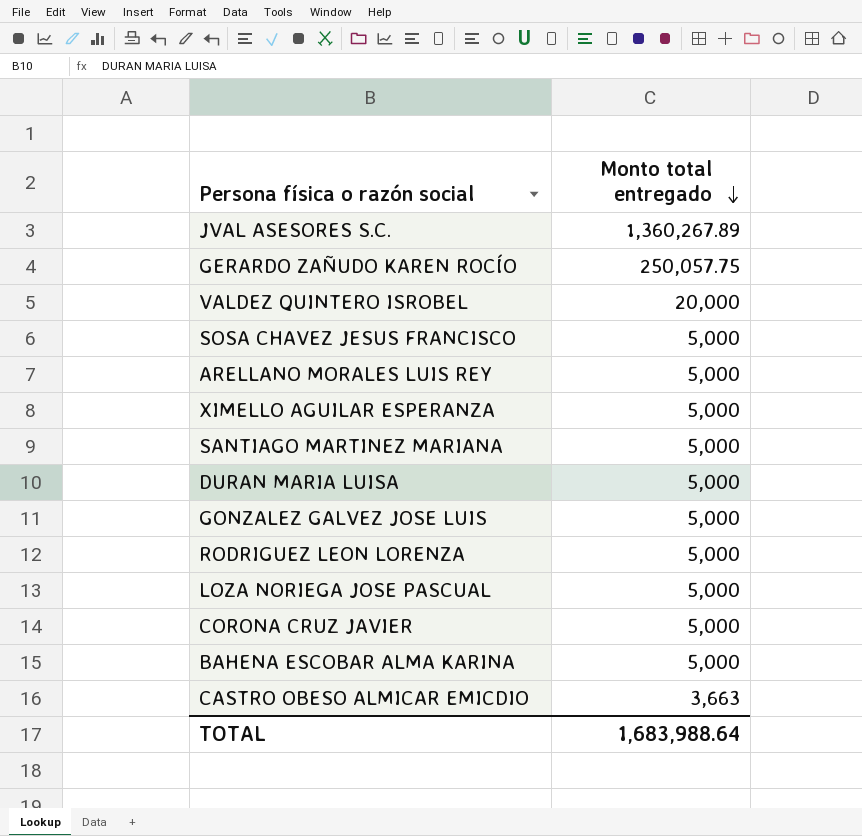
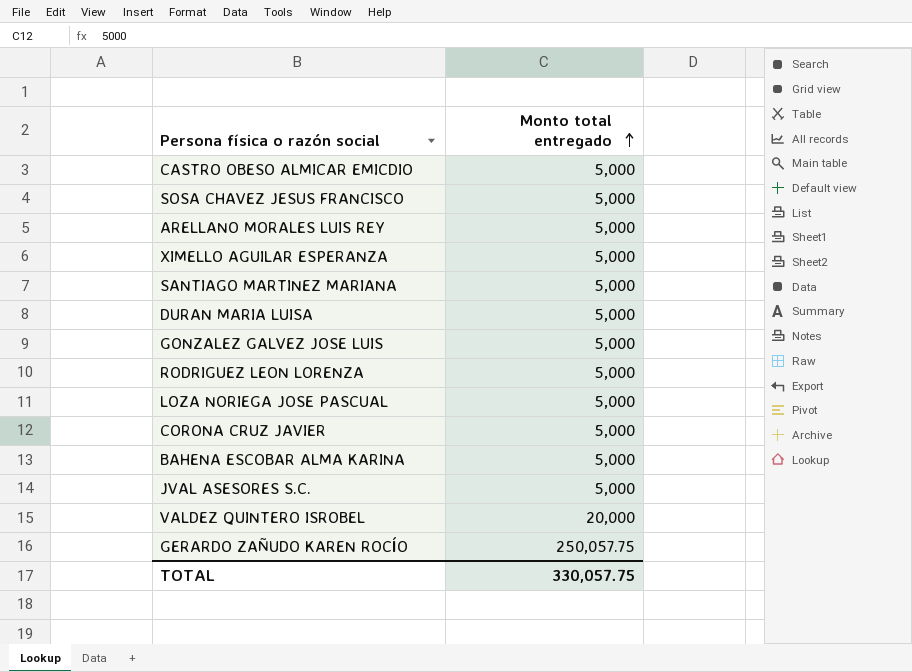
row order: Monto total entregado descending -> Monto total entregado ascending
CASTRO OBESO ALMICAR EMICDIO | Monto total entregado: 3,663 -> 5,000
JVAL ASESORES S.C. | Monto total entregado: 1,360,267.89 -> 5,000
TOTAL | Monto total entregado: 1,683,988.64 -> 330,057.75

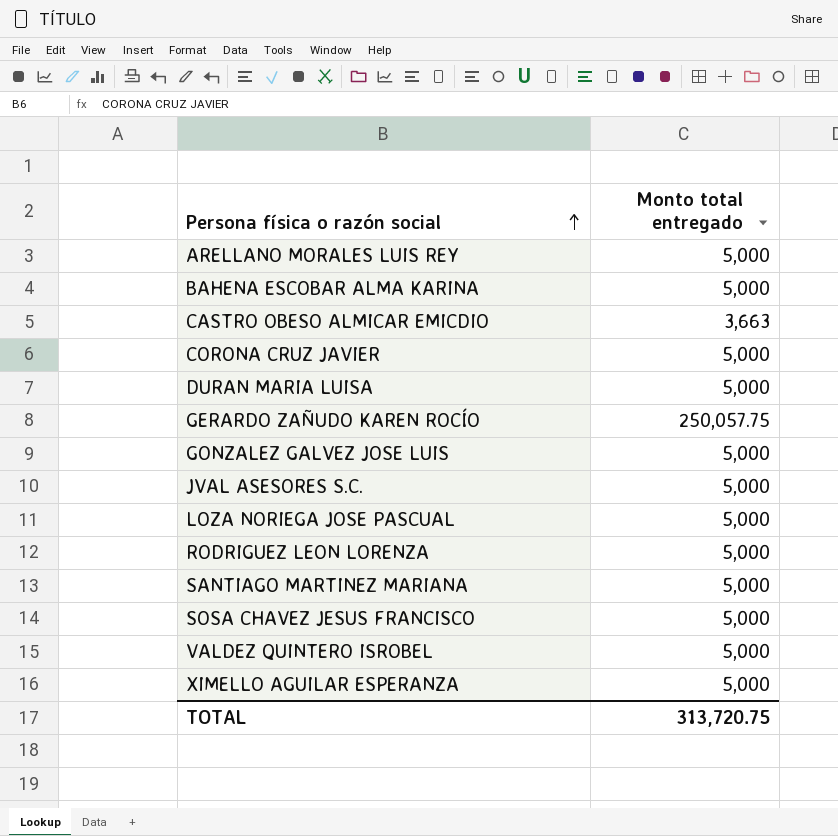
row order: Monto total entregado ascending -> Persona física o razón social ascending
CASTRO OBESO ALMICAR EMICDIO | Monto total entregado: 5,000 -> 3,663
VALDEZ QUINTERO ISROBEL | Monto total entregado: 20,000 -> 5,000
TOTAL | Monto total entregado: 330,057.75 -> 313,720.75

